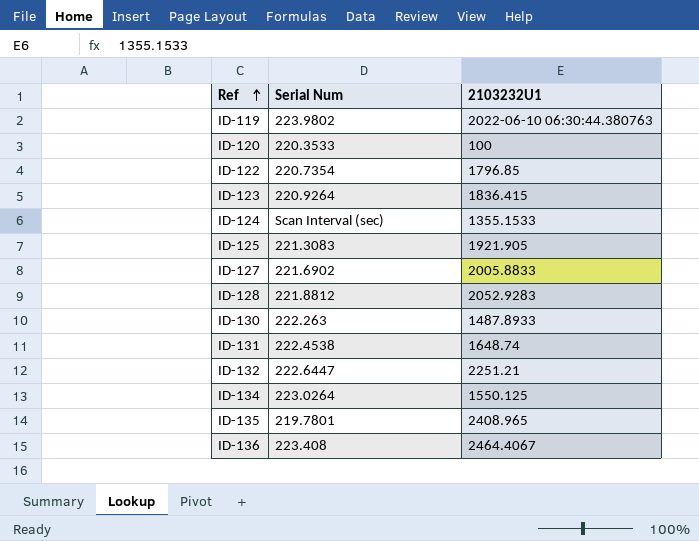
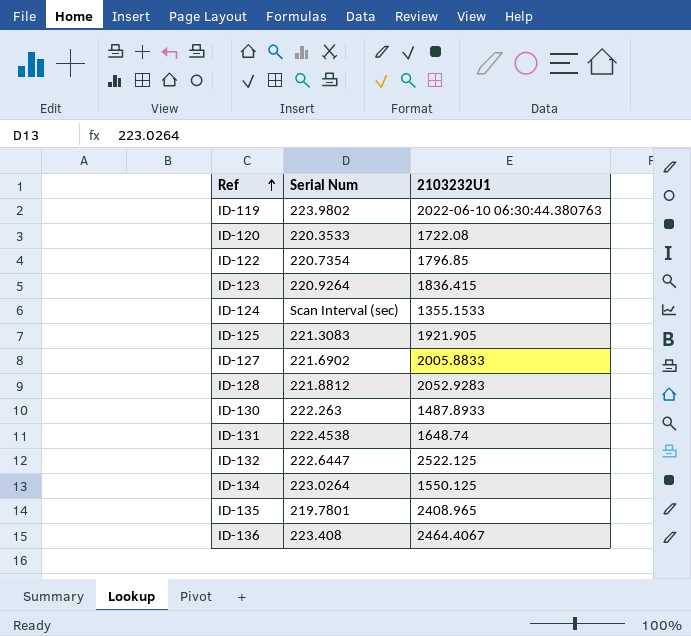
ID-120 | 2103232U1: 100 -> 1722.08
ID-132 | 2103232U1: 2251.21 -> 2522.125

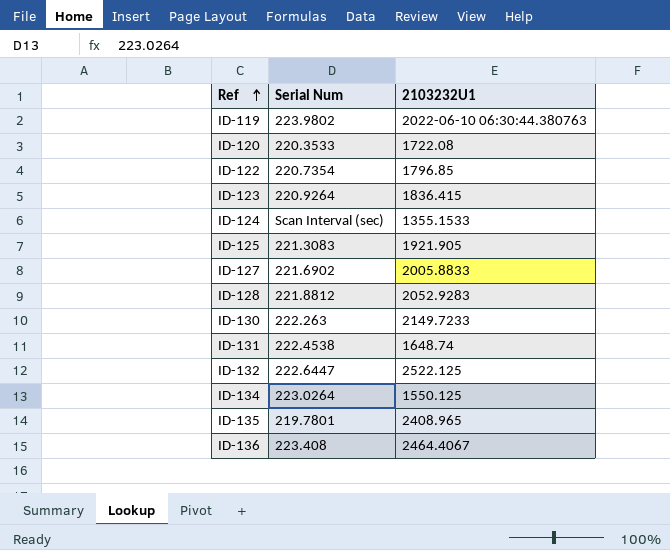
ID-130 | 2103232U1: 1487.8933 -> 2149.7233

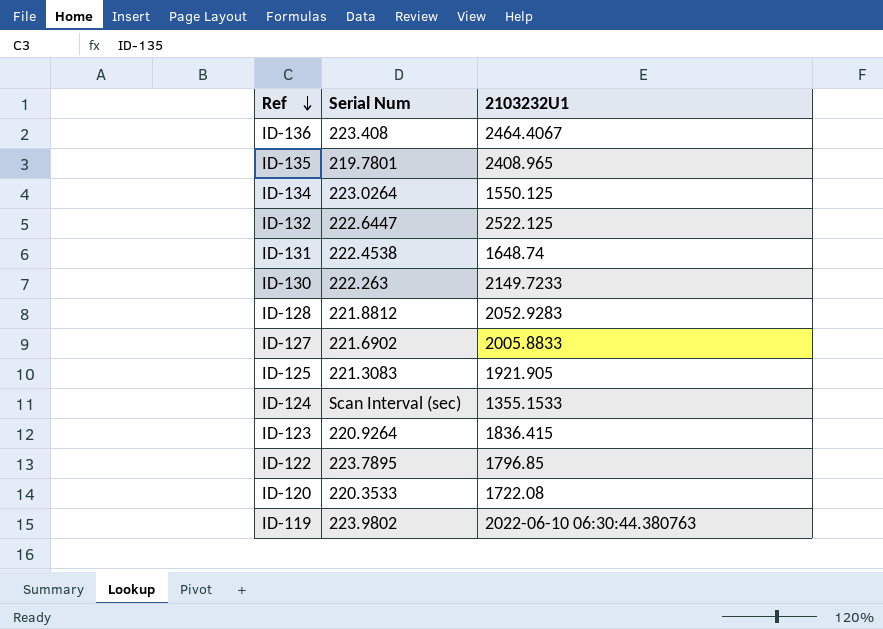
row order: Ref ascending -> Ref descending
ID-122 | Serial Num: 220.7354 -> 223.7895

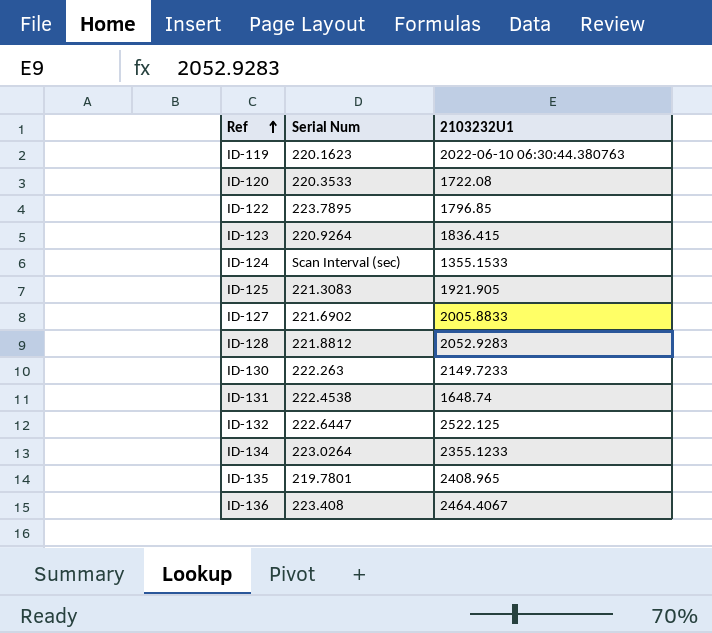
row order: Ref descending -> Ref ascending
ID-119 | Serial Num: 223.9802 -> 220.1623
ID-134 | 2103232U1: 1550.125 -> 2355.1233

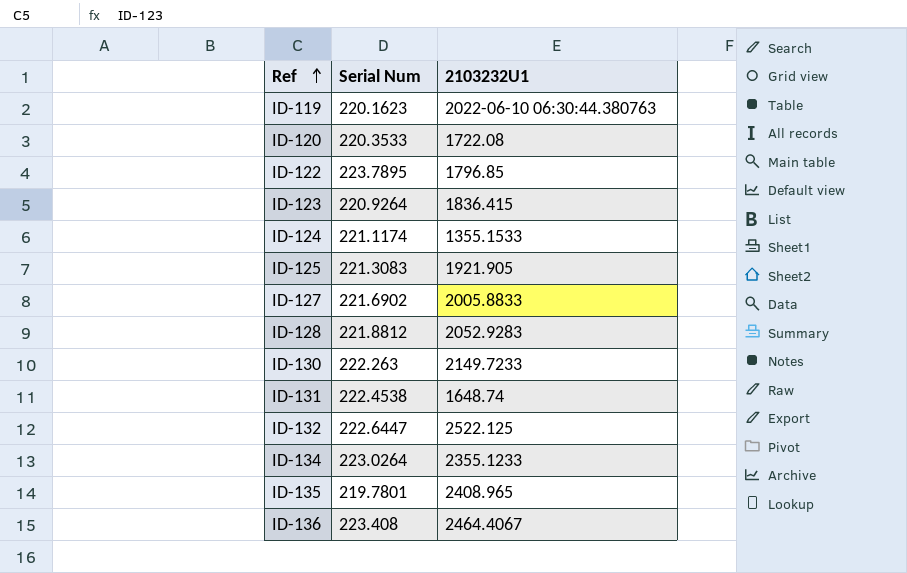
ID-124 | Serial Num: Scan Interval (sec) -> 221.1174

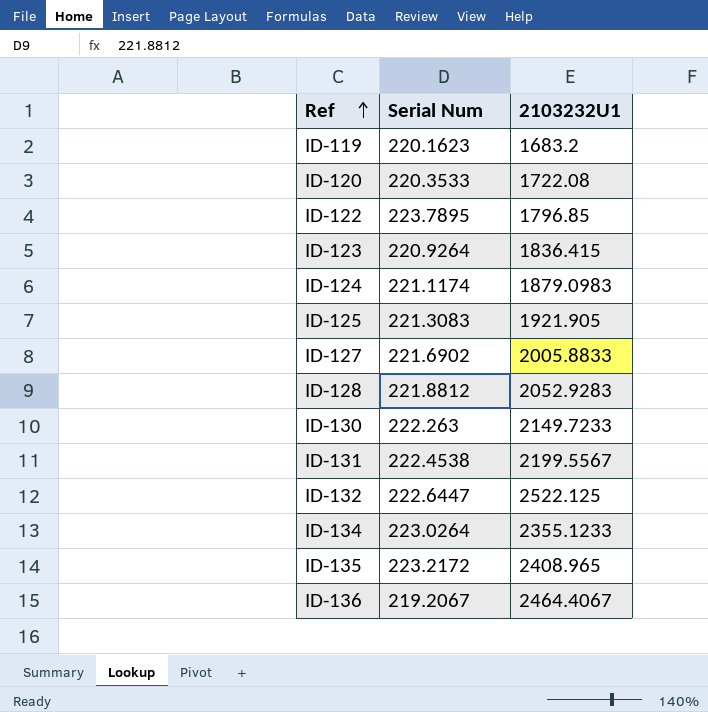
ID-119 | 2103232U1: 2022-06-10 06:30:44.380763 -> 1683.2
ID-124 | 2103232U1: 1355.1533 -> 1879.0983
ID-131 | 2103232U1: 1648.74 -> 2199.5567
ID-135 | Serial Num: 219.7801 -> 223.2172
ID-136 | Serial Num: 223.408 -> 219.2067

